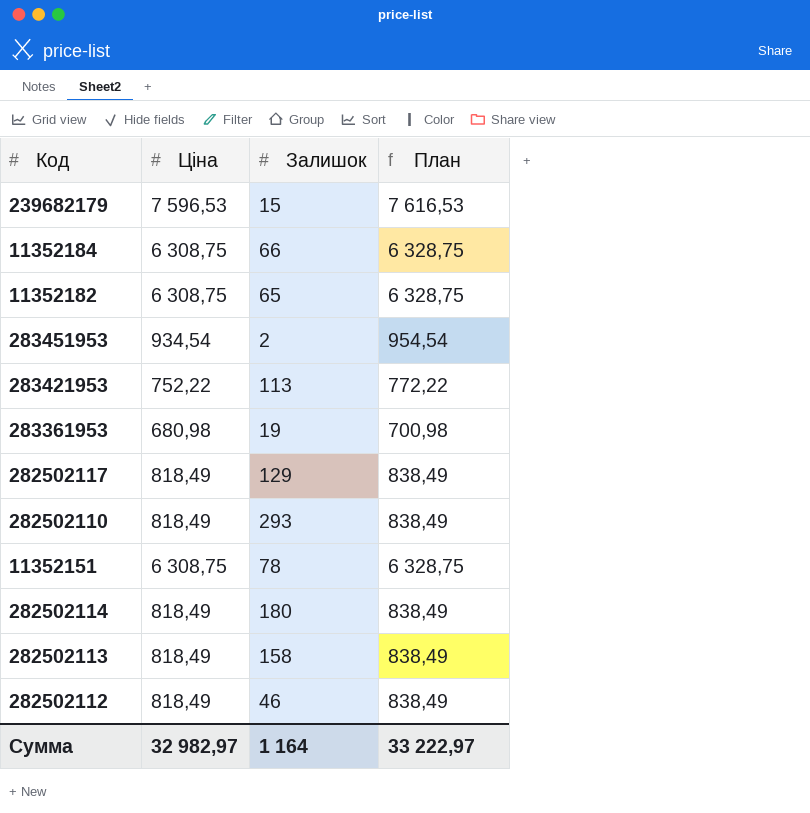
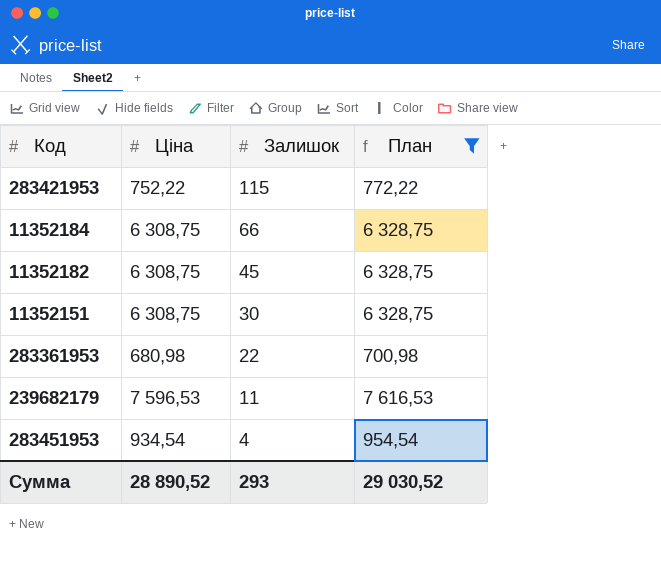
filter: none -> План != 838,49
row order: none -> Залишок descending
283421953 | Залишок: 113 -> 115
11352182 | Залишок: 65 -> 45
11352151 | Залишок: 78 -> 30
283361953 | Залишок: 19 -> 22
239682179 | Залишок: 15 -> 11
283451953 | Залишок: 2 -> 4
Сумма | Ціна: 32 982,97 -> 28 890,52
Сумма | Залишок: 1 164 -> 293
Сумма | План: 33 222,97 -> 29 030,52

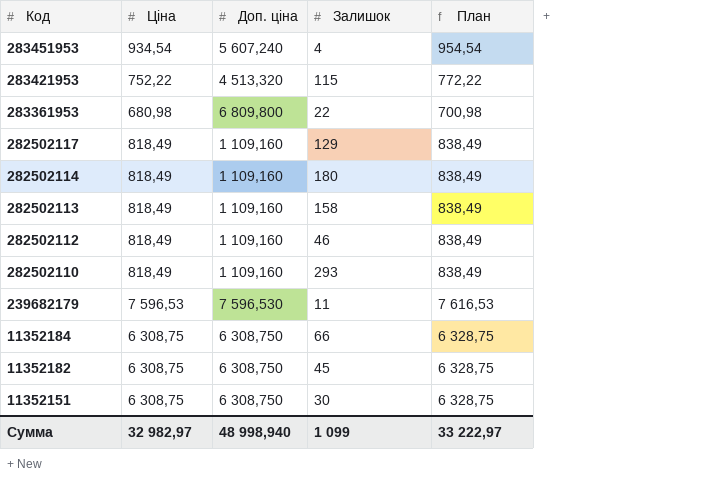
filter: План != 838,49 -> none
row order: Залишок descending -> Код descending
column Доп. ціна | position: none -> 3
Сумма | Ціна: 28 890,52 -> 32 982,97
Сумма | Залишок: 293 -> 1 099
Сумма | План: 29 030,52 -> 33 222,97

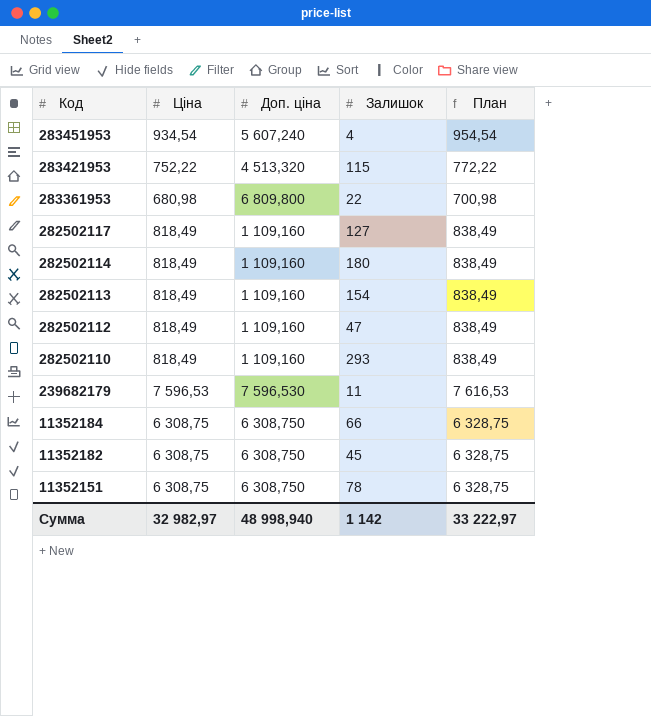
282502117 | Залишок: 129 -> 127
282502113 | Залишок: 158 -> 154
282502112 | Залишок: 46 -> 47
11352151 | Залишок: 30 -> 78
Сумма | Залишок: 1 099 -> 1 142

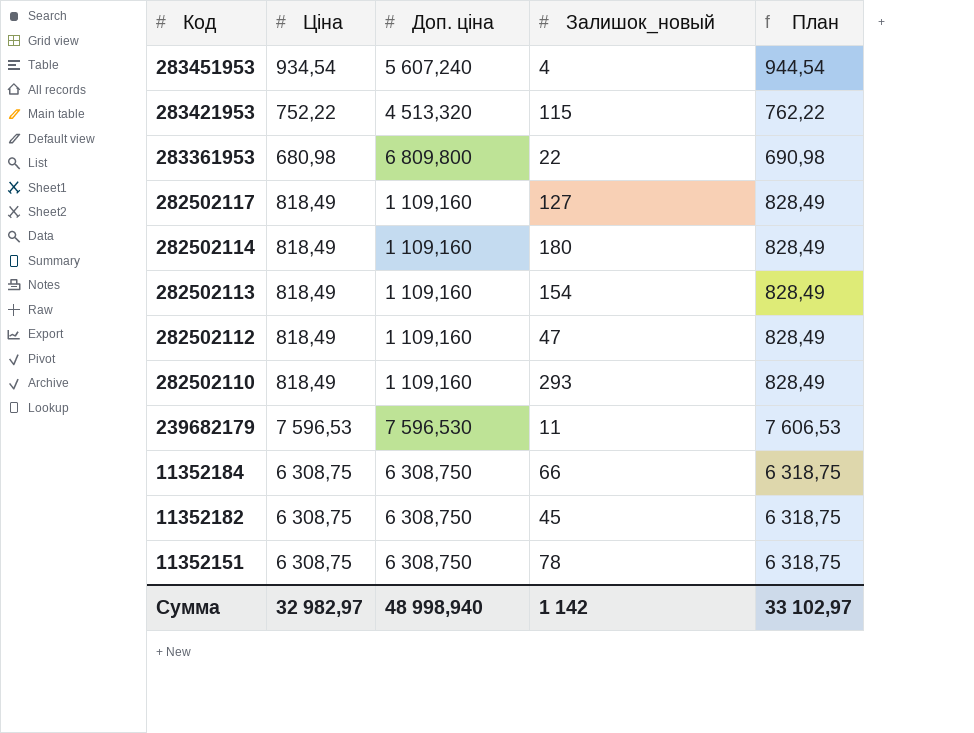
column name: Залишок -> Залишок_новый
column План | formula: [Ціна] + 20 -> [Ціна] + 10
Сумма | План: 33 222,97 -> 33 102,97

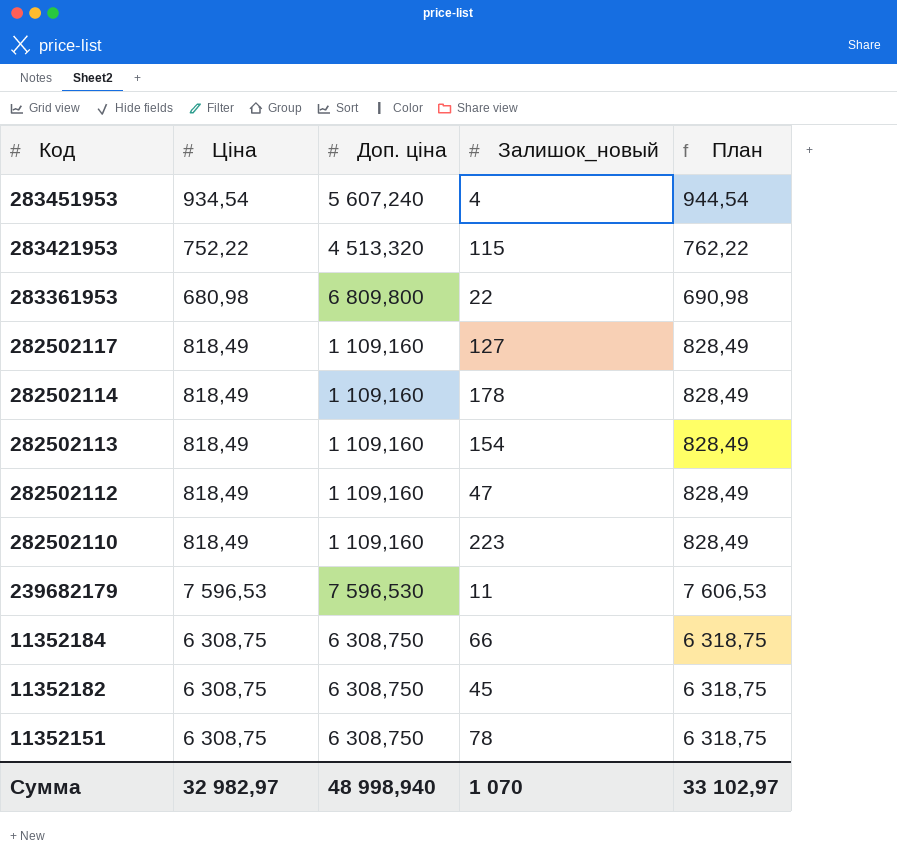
282502114 | Залишок_новый: 180 -> 178
282502110 | Залишок_новый: 293 -> 223
Сумма | Залишок_новый: 1 142 -> 1 070

